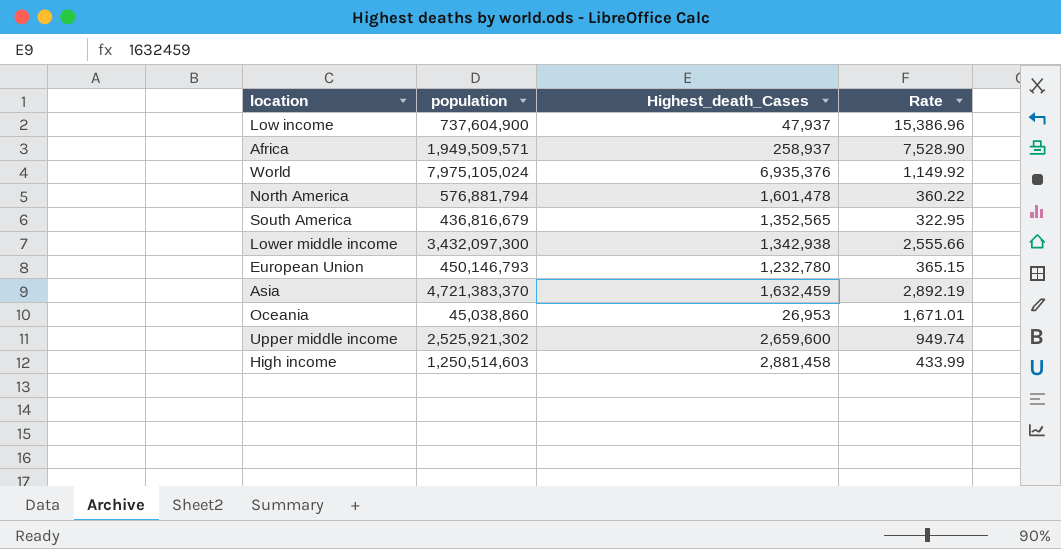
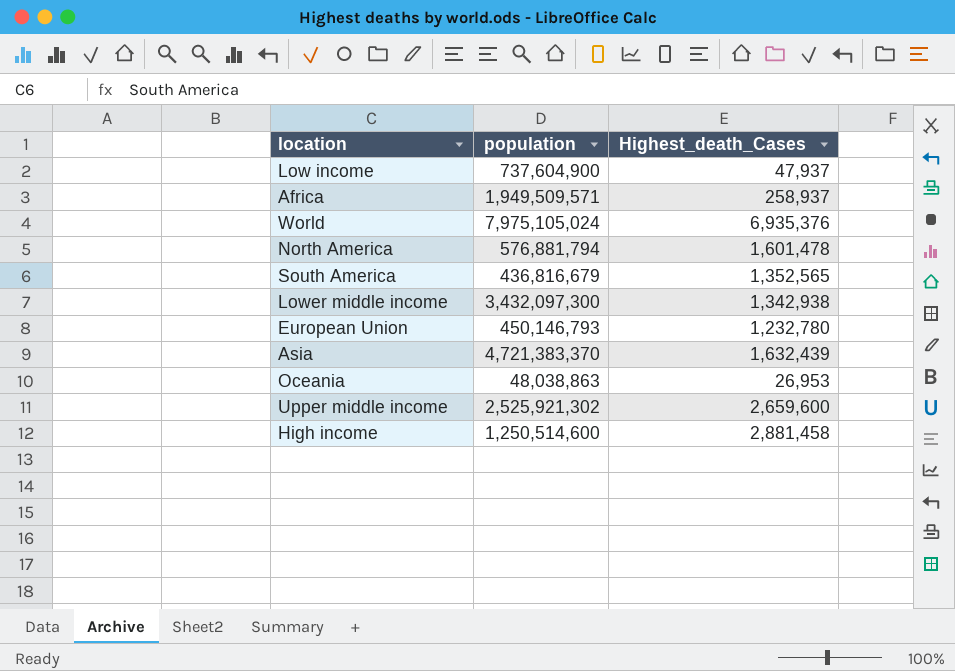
column Rate | formula: [population] / [Highest_death_Cases] -> none
Asia | Highest_death_Cases: 1,632,459 -> 1,632,439
Oceania | population: 45,038,860 -> 48,038,863
High income | population: 1,250,514,603 -> 1,250,514,600

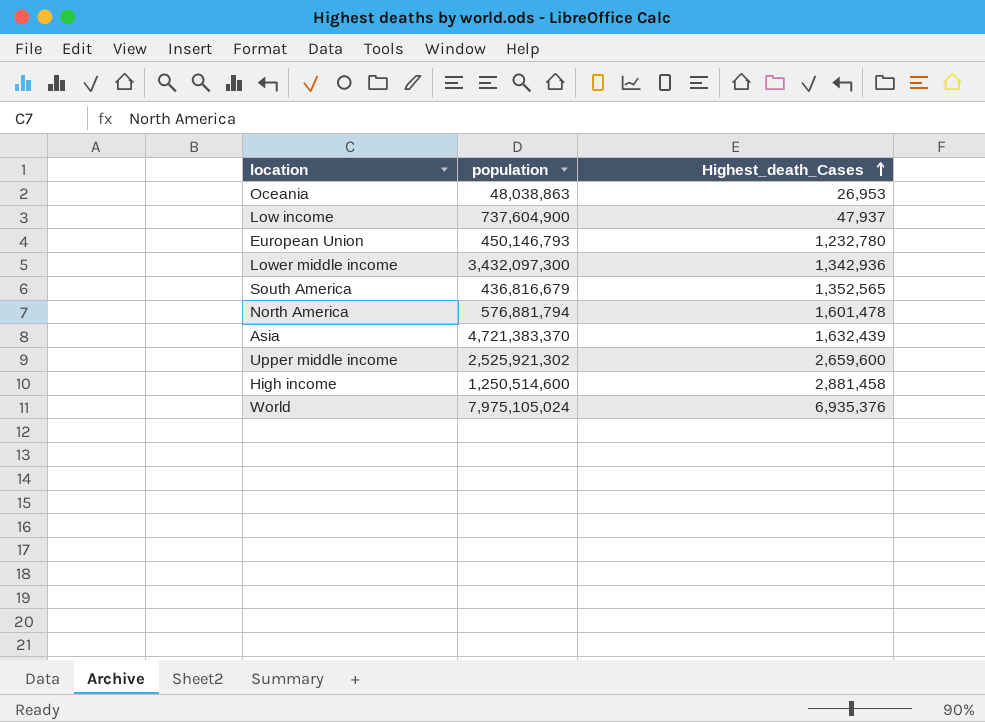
row order: none -> Highest_death_Cases ascending
row Africa: 1,949,509,571 | 258,937 -> none
Lower middle income | Highest_death_Cases: 1,342,938 -> 1,342,936

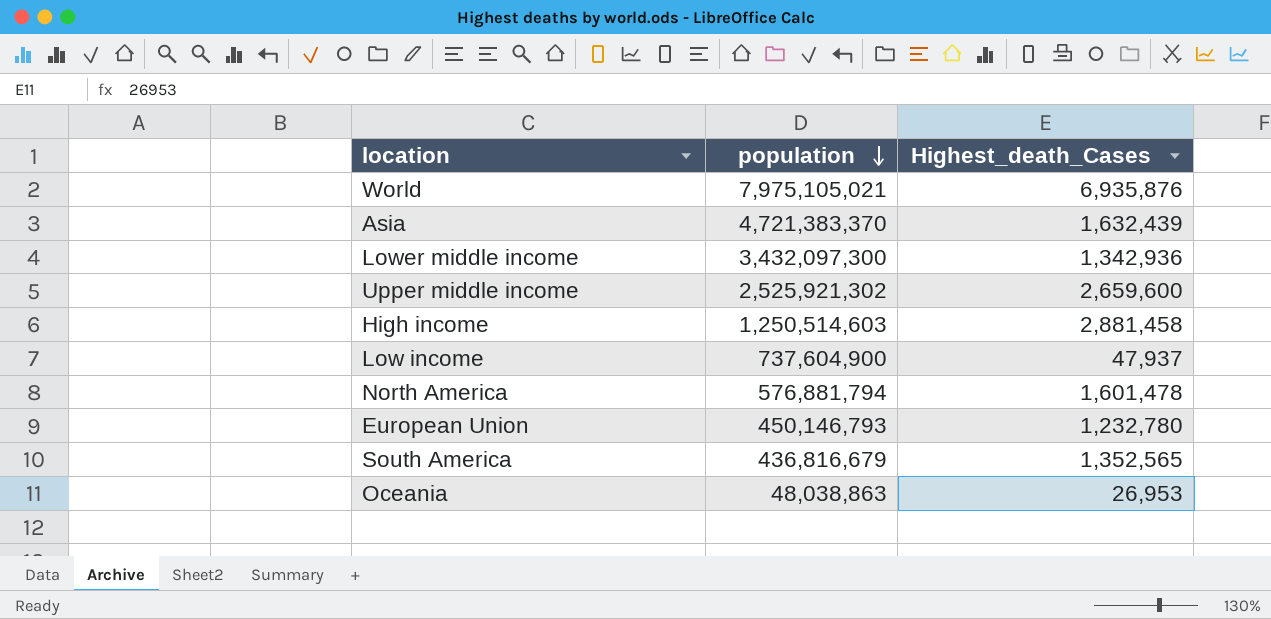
row order: Highest_death_Cases ascending -> population descending
World | population: 7,975,105,024 -> 7,975,105,021
World | Highest_death_Cases: 6,935,376 -> 6,935,876
High income | population: 1,250,514,600 -> 1,250,514,603

